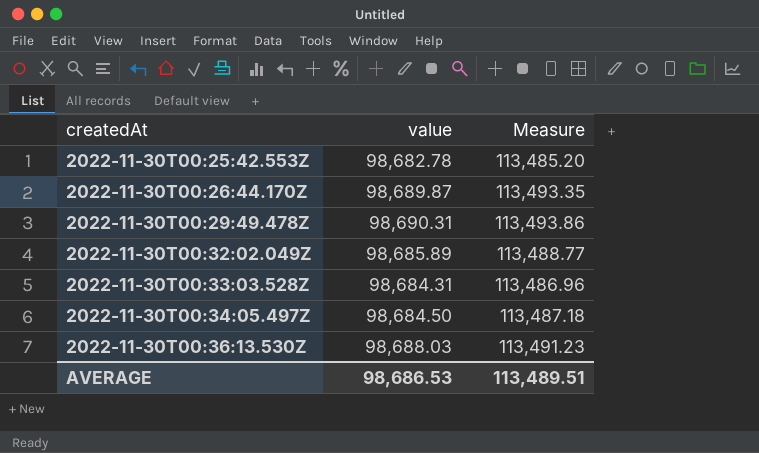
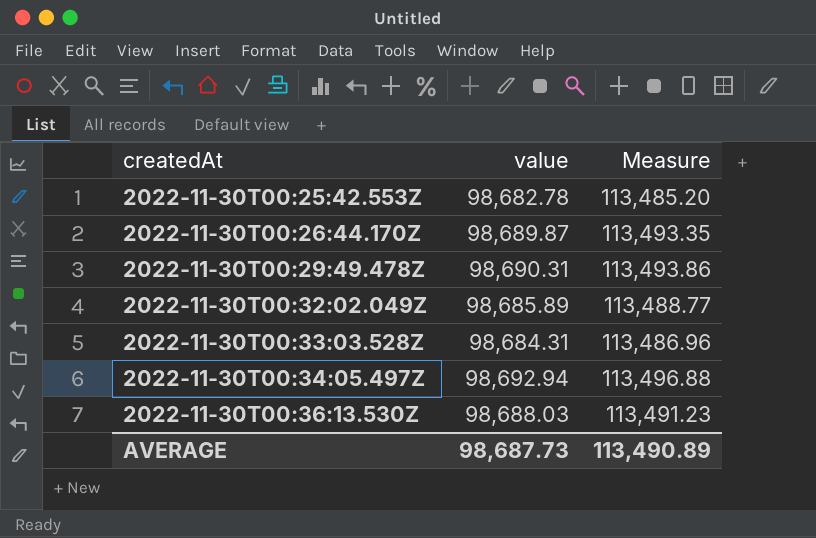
2022-11-30T00:34:05.497Z | value: 98,684.50 -> 98,692.94
2022-11-30T00:34:05.497Z | Measure: 113,487.18 -> 113,496.88
AVERAGE | value: 98,686.53 -> 98,687.73
AVERAGE | Measure: 113,489.51 -> 113,490.89

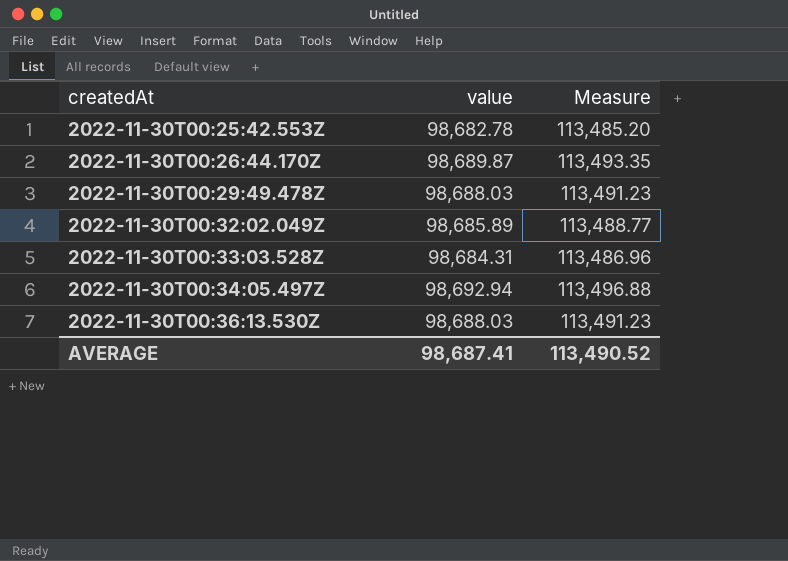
2022-11-30T00:29:49.478Z | value: 98,690.31 -> 98,688.03
2022-11-30T00:29:49.478Z | Measure: 113,493.86 -> 113,491.23
AVERAGE | value: 98,687.73 -> 98,687.41
AVERAGE | Measure: 113,490.89 -> 113,490.52

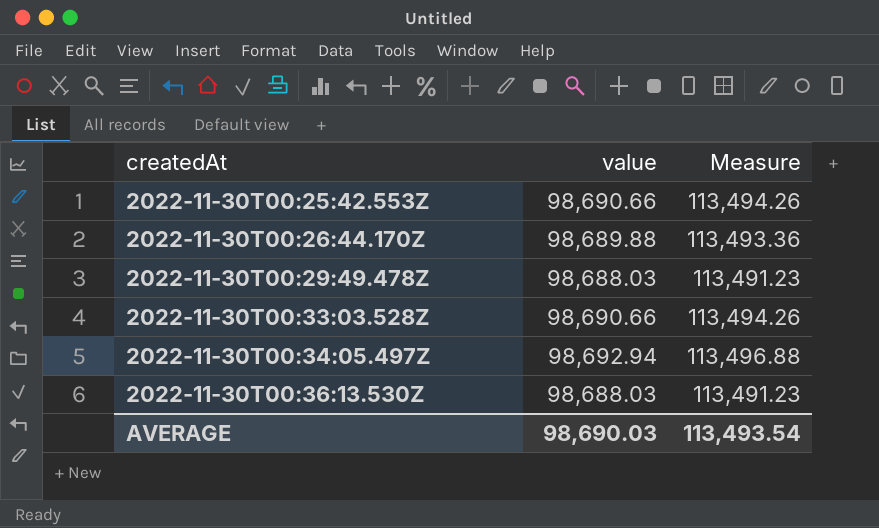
row 2022-11-30T00:32:02.049Z: 98,685.89 | 113,488.77 -> none
2022-11-30T00:25:42.553Z | value: 98,682.78 -> 98,690.66
2022-11-30T00:25:42.553Z | Measure: 113,485.20 -> 113,494.26
2022-11-30T00:26:44.170Z | value: 98,689.87 -> 98,689.88
2022-11-30T00:26:44.170Z | Measure: 113,493.35 -> 113,493.36
2022-11-30T00:33:03.528Z | value: 98,684.31 -> 98,690.66
2022-11-30T00:33:03.528Z | Measure: 113,486.96 -> 113,494.26
AVERAGE | value: 98,687.41 -> 98,690.03
AVERAGE | Measure: 113,490.52 -> 113,493.54

